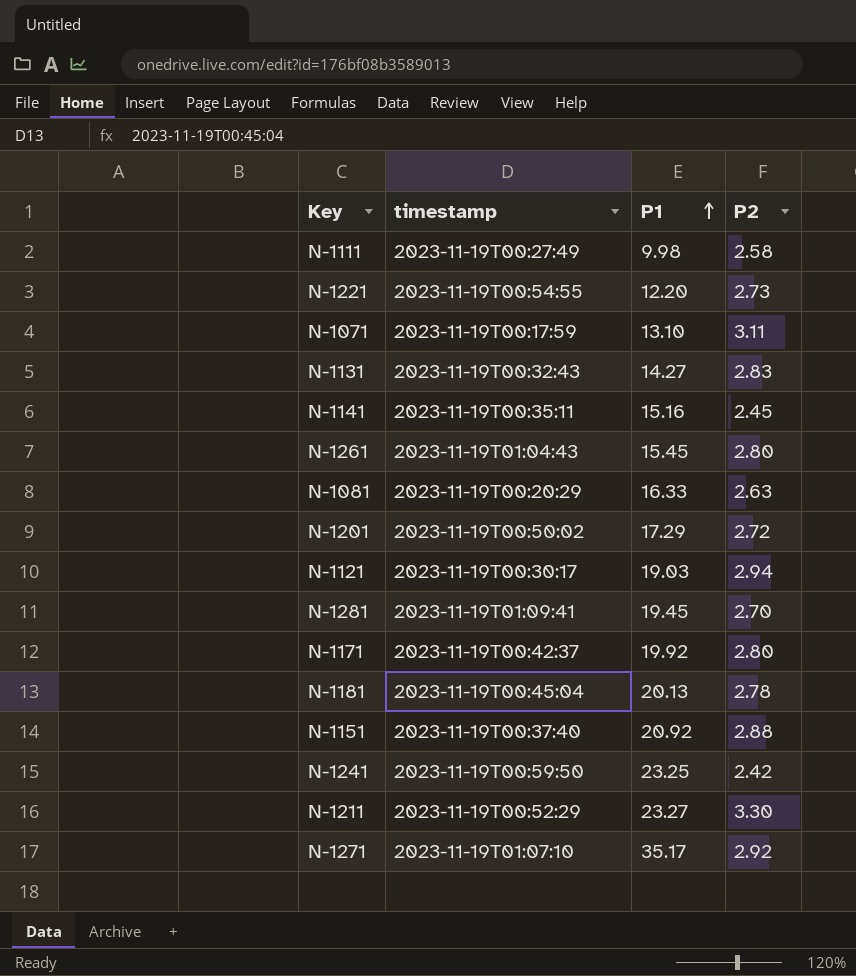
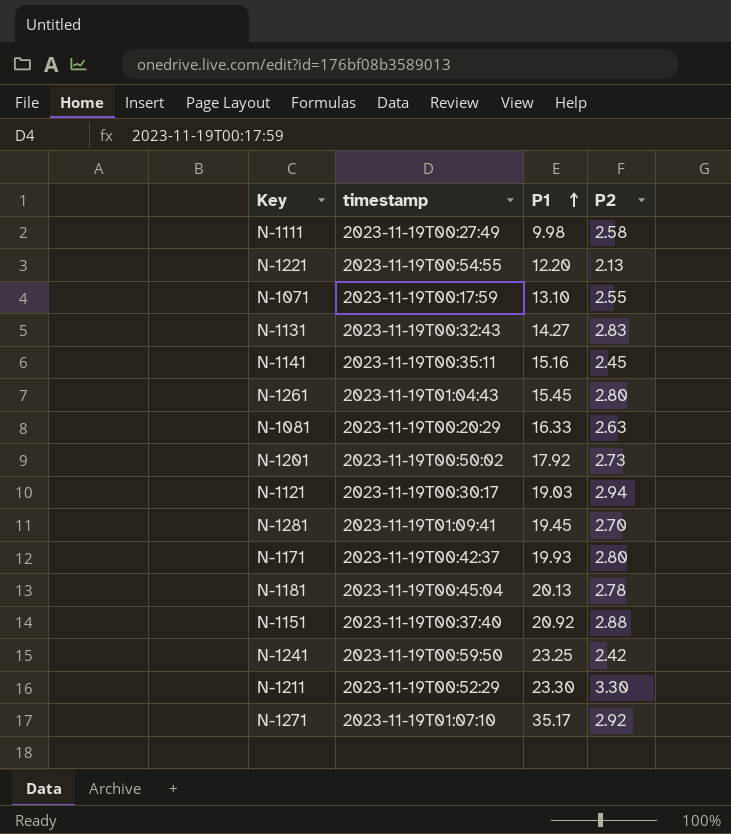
N-1221 | P2: 2.73 -> 2.13
N-1071 | P2: 3.11 -> 2.55
N-1201 | P1: 17.29 -> 17.92
N-1201 | P2: 2.72 -> 2.73
N-1171 | P1: 19.92 -> 19.93
N-1211 | P1: 23.27 -> 23.30

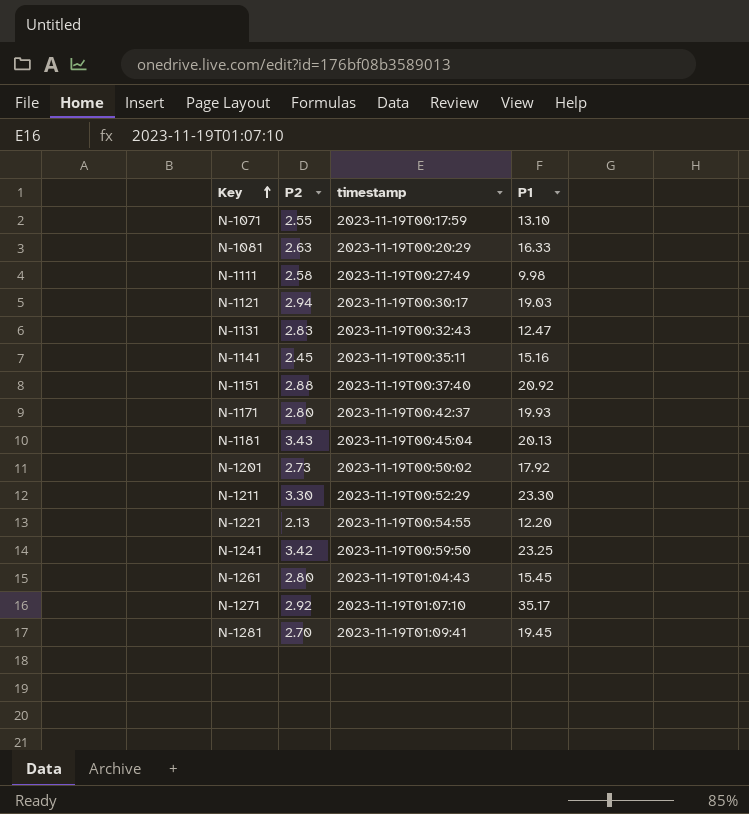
row order: P1 ascending -> Key ascending
column P2 | position: 4 -> 2
N-1131 | P1: 14.27 -> 12.47
N-1181 | P2: 2.78 -> 3.43
N-1241 | P2: 2.42 -> 3.42

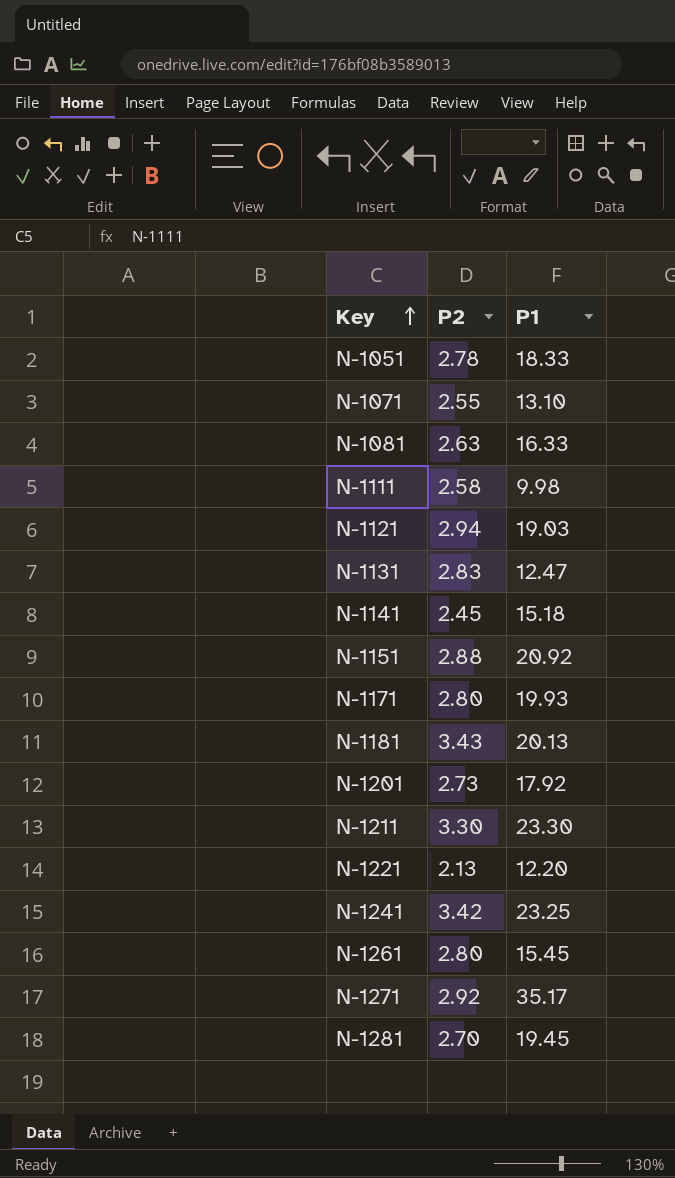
column timestamp | position: 3 -> none
row N-1051: none -> 2.78 | 18.33
N-1141 | P1: 15.16 -> 15.18

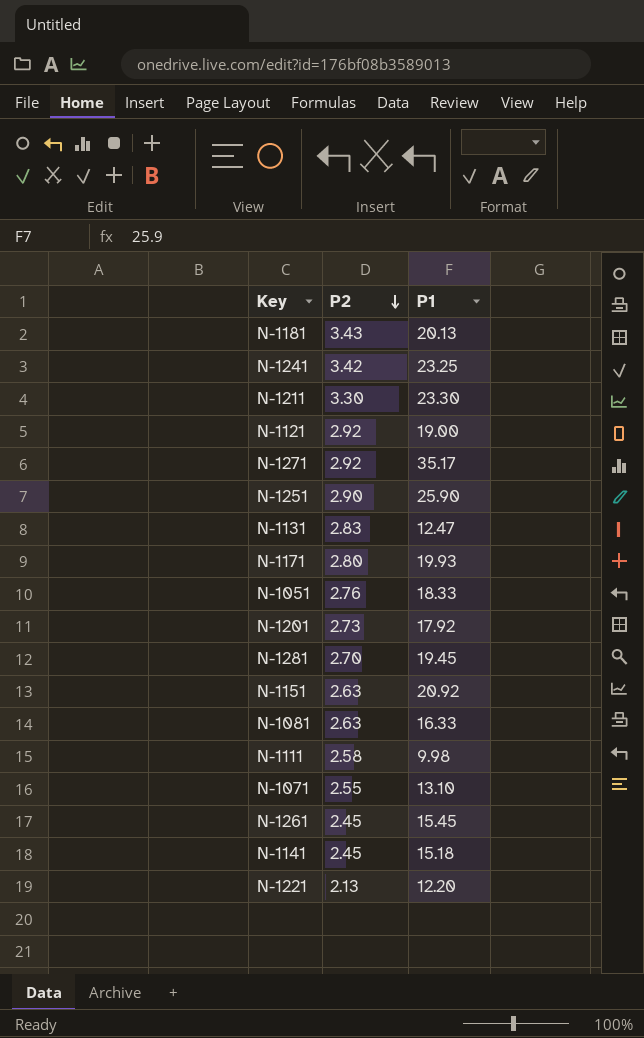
row order: Key ascending -> P2 descending
N-1121 | P2: 2.94 -> 2.92
N-1121 | P1: 19.03 -> 19.00
row N-1251: none -> 2.90 | 25.90
N-1051 | P2: 2.78 -> 2.76
N-1151 | P2: 2.88 -> 2.63
N-1261 | P2: 2.80 -> 2.45

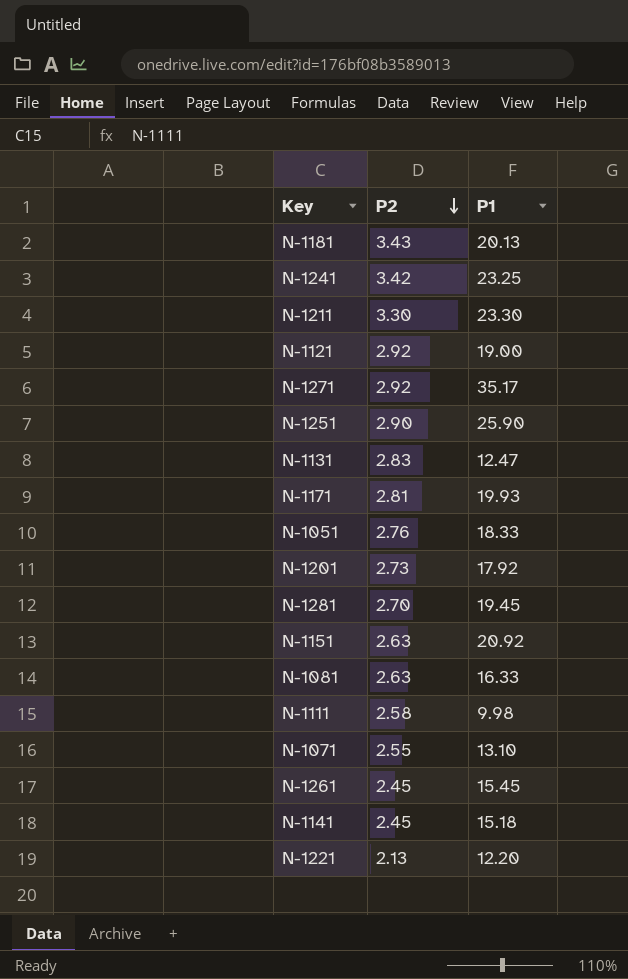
N-1171 | P2: 2.80 -> 2.81

